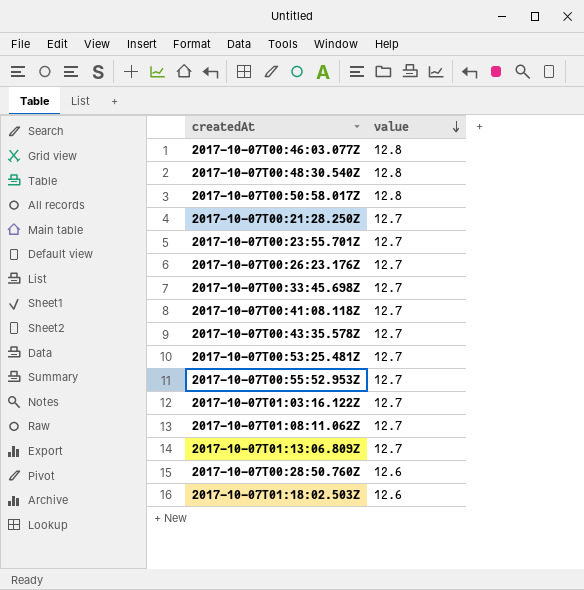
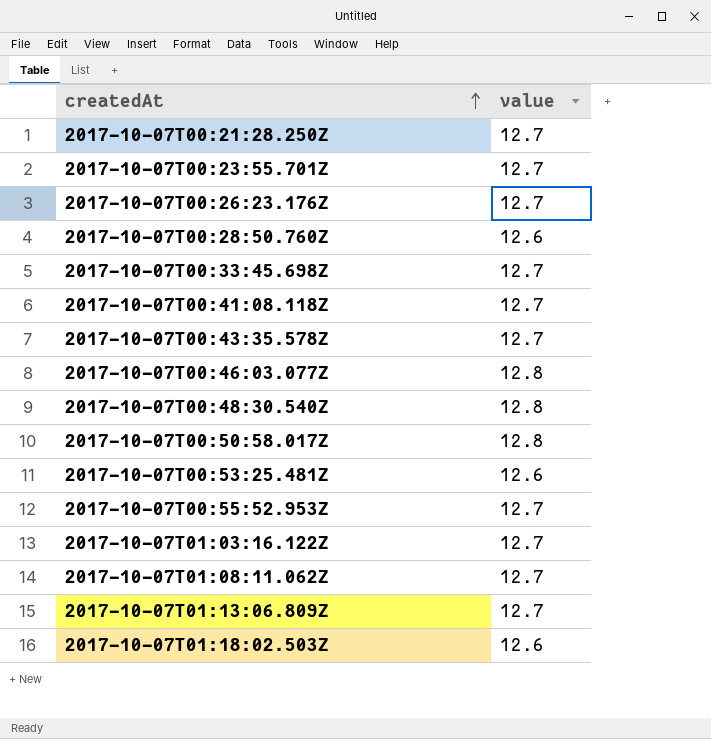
row order: value descending -> createdAt ascending
2017-10-07T00:53:25.481Z | value: 12.7 -> 12.6

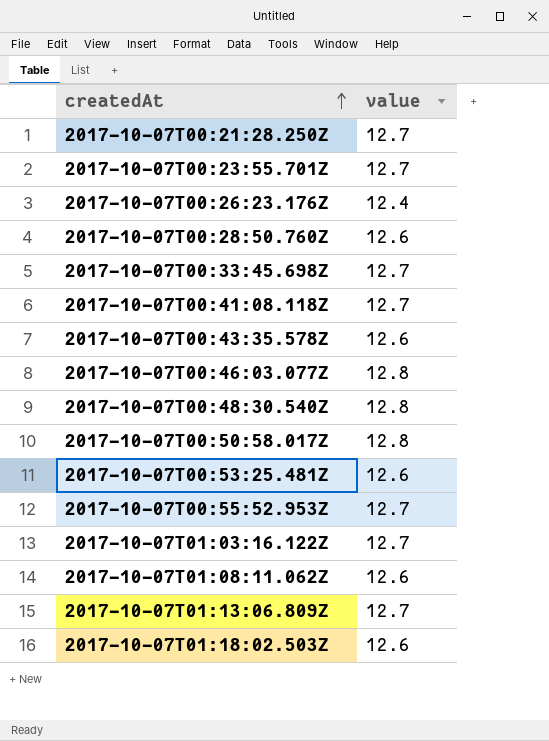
2017-10-07T00:26:23.176Z | value: 12.7 -> 12.4
2017-10-07T00:43:35.578Z | value: 12.7 -> 12.6
2017-10-07T01:08:11.062Z | value: 12.7 -> 12.6

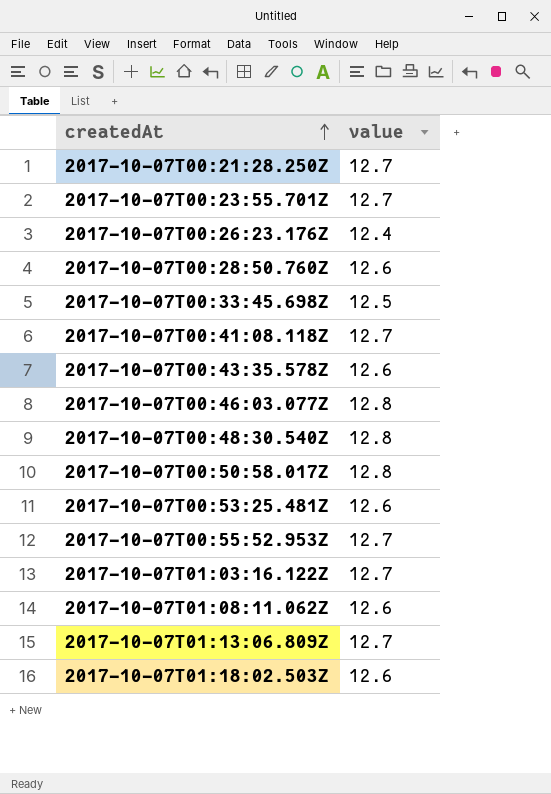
2017-10-07T00:33:45.698Z | value: 12.7 -> 12.5

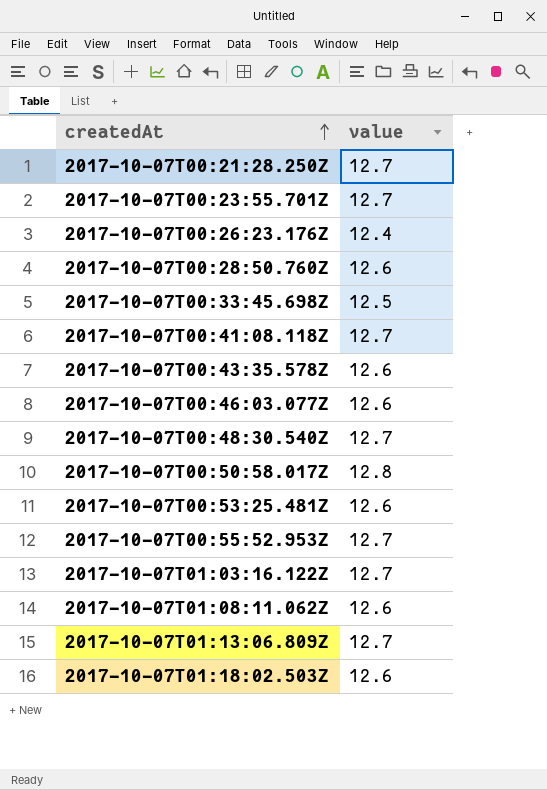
2017-10-07T00:46:03.077Z | value: 12.8 -> 12.6
2017-10-07T00:48:30.540Z | value: 12.8 -> 12.7

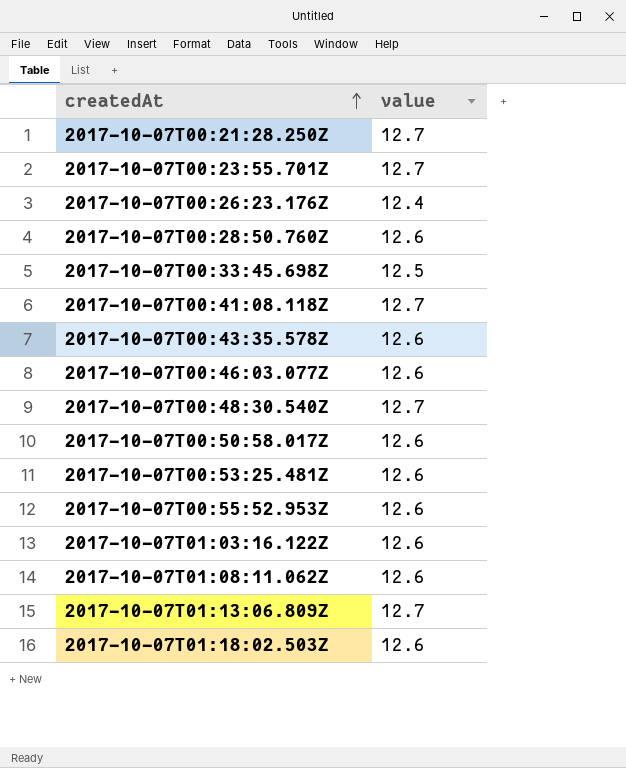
2017-10-07T00:50:58.017Z | value: 12.8 -> 12.6
2017-10-07T00:55:52.953Z | value: 12.7 -> 12.6
2017-10-07T01:03:16.122Z | value: 12.7 -> 12.6

